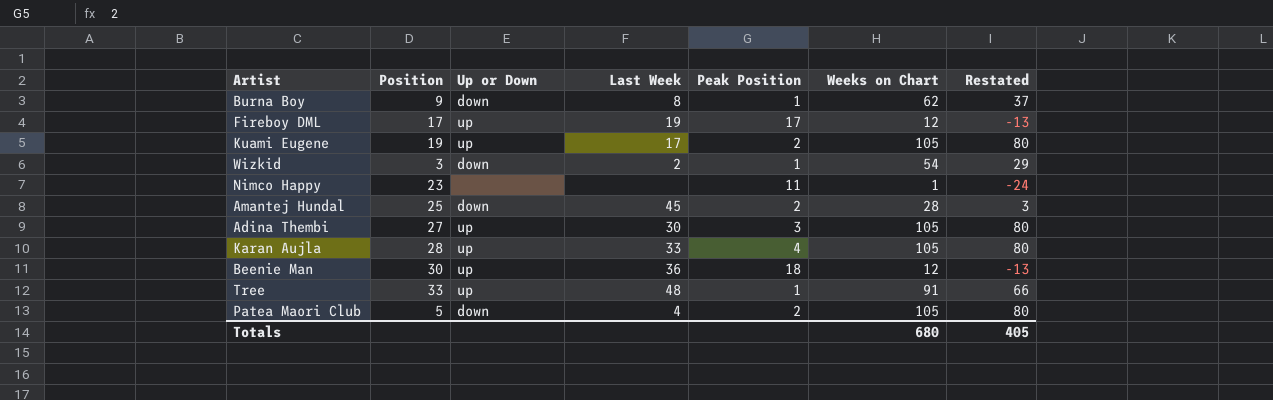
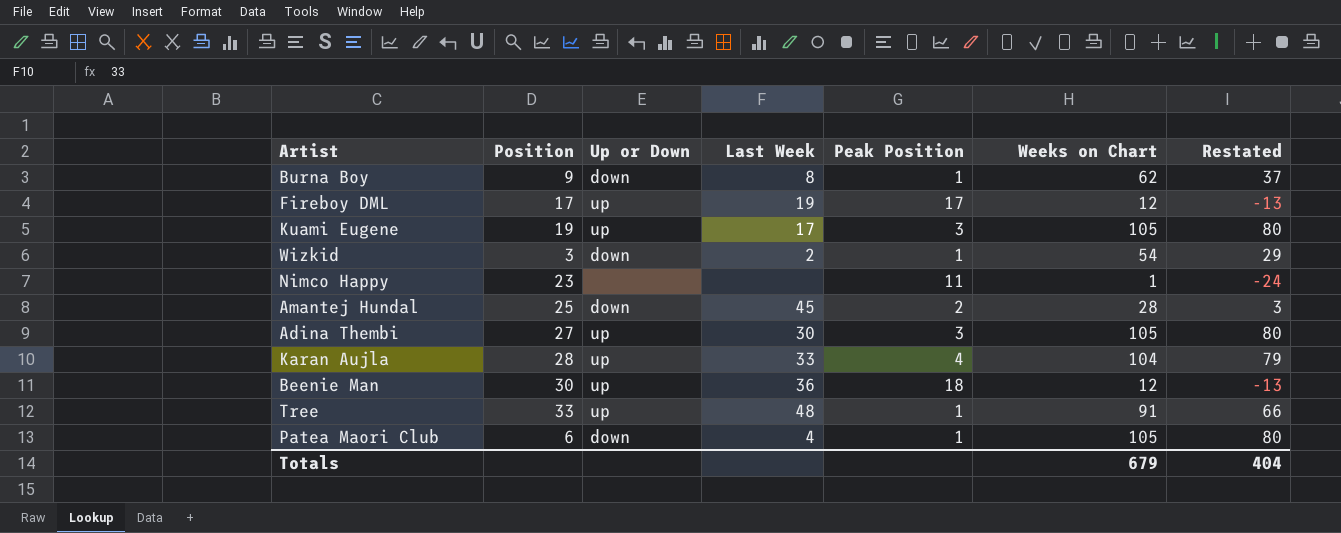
Kuami Eugene | Peak Position: 2 -> 3
Karan Aujla | Weeks on Chart: 105 -> 104
Karan Aujla | Restated: 80 -> 79
Patea Maori Club | Position: 5 -> 6
Patea Maori Club | Peak Position: 2 -> 1
Totals | Weeks on Chart: 680 -> 679
Totals | Restated: 405 -> 404

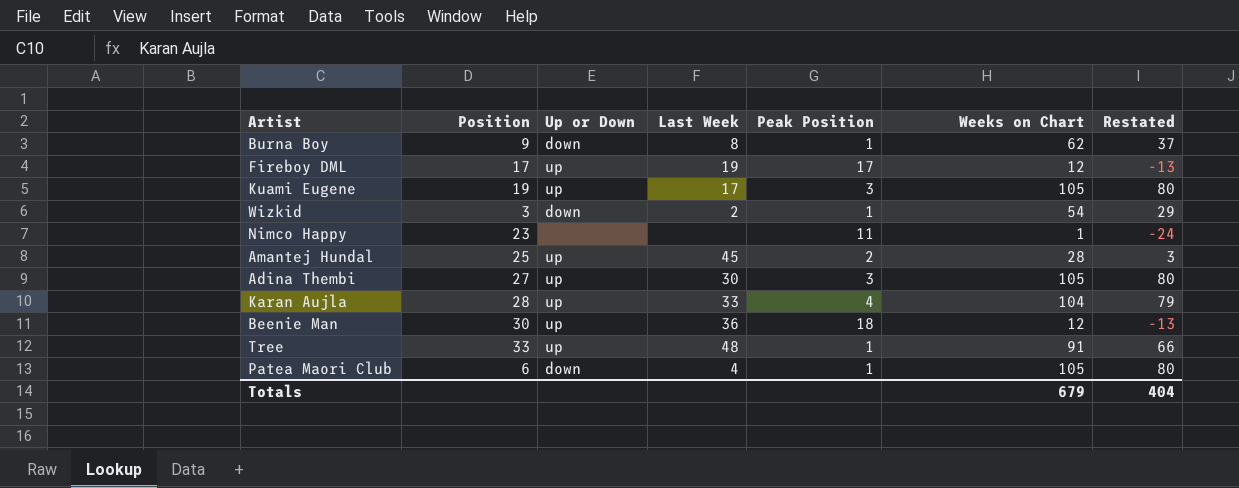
Amantej Hundal | Up or Down: down -> up

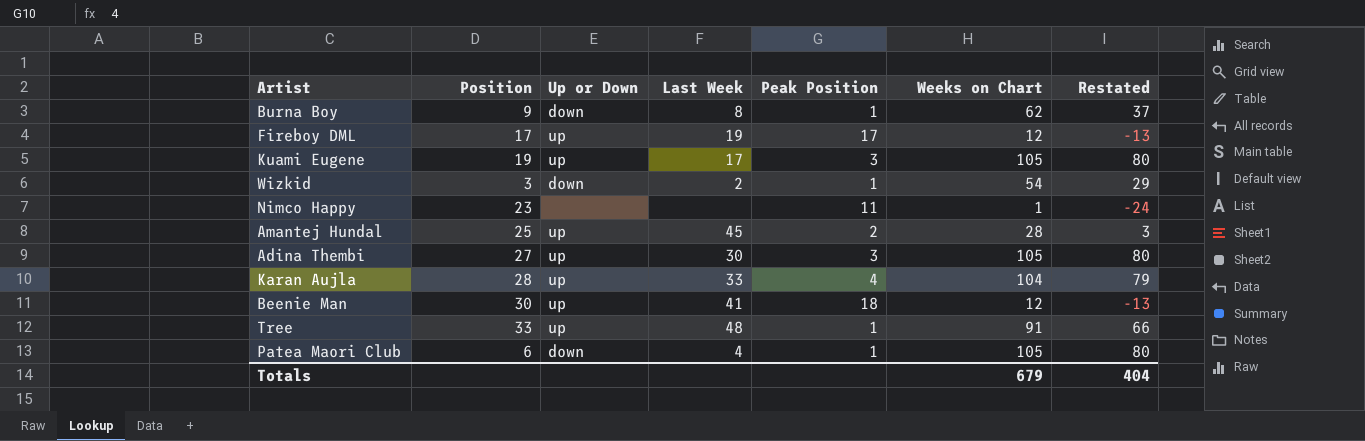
Beenie Man | Last Week: 36 -> 41

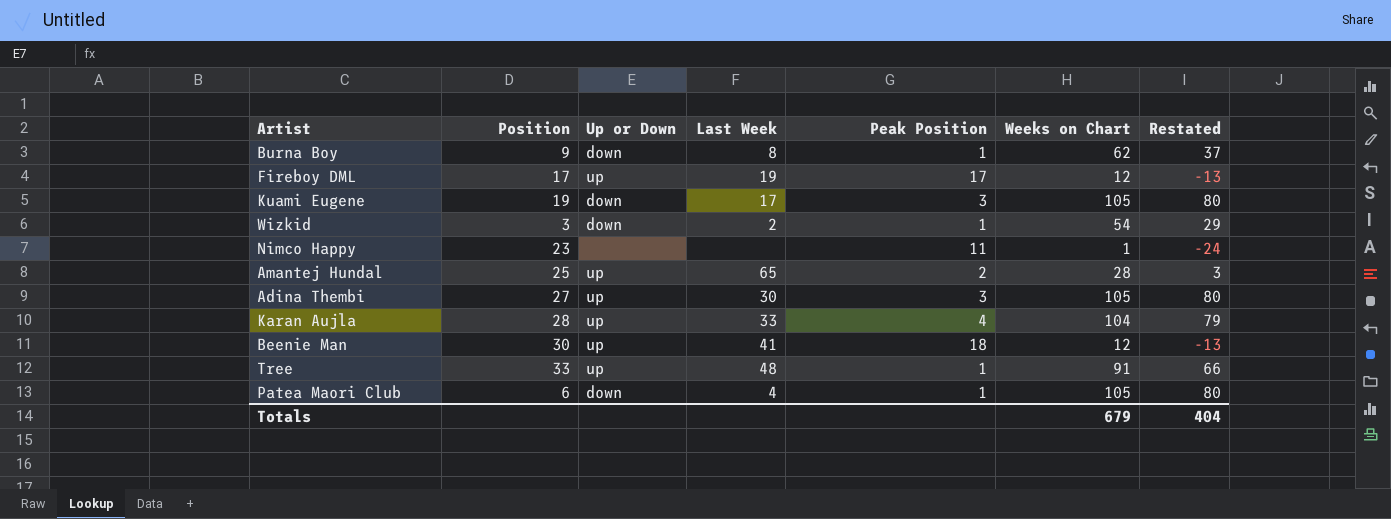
Kuami Eugene | Up or Down: up -> down
Amantej Hundal | Last Week: 45 -> 65

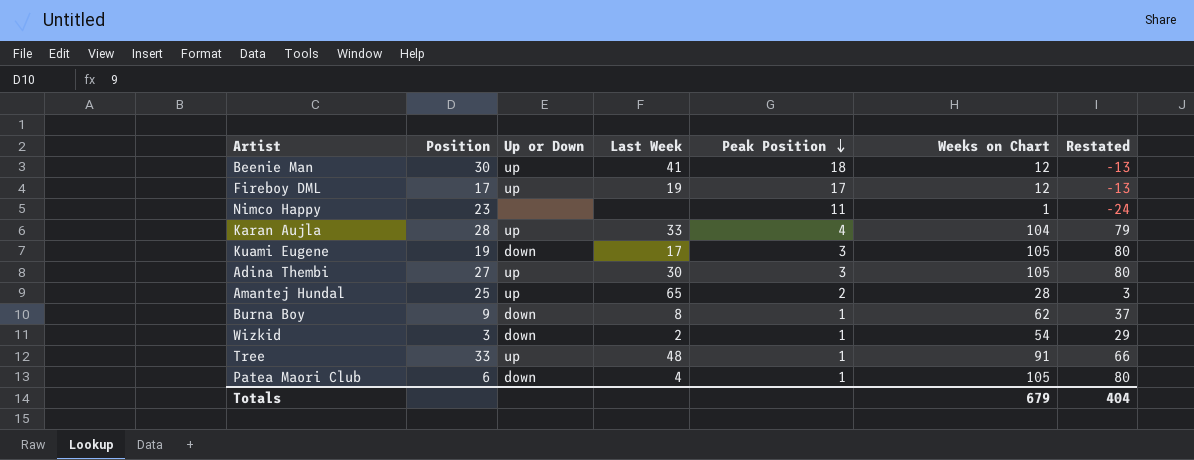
row order: none -> Peak Position descending

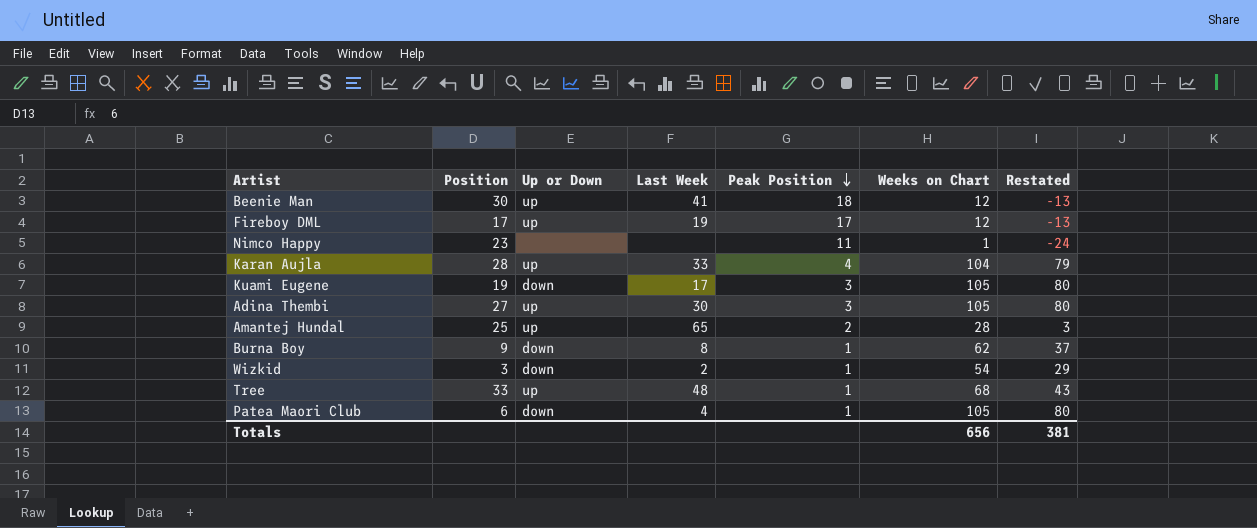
Tree | Weeks on Chart: 91 -> 68
Tree | Restated: 66 -> 43
Totals | Weeks on Chart: 679 -> 656
Totals | Restated: 404 -> 381

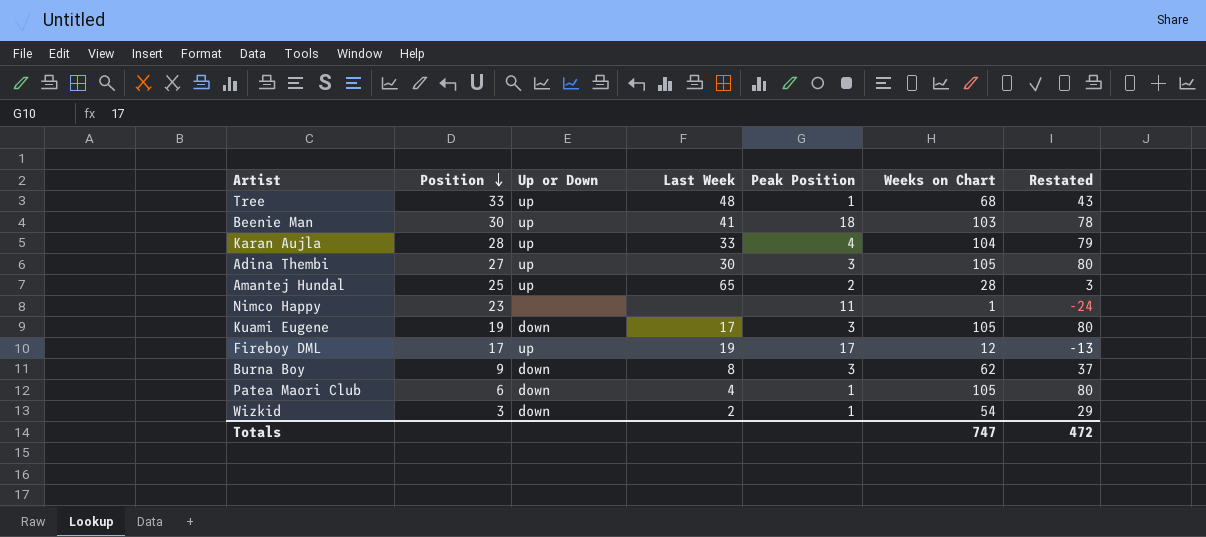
row order: Peak Position descending -> Position descending
Beenie Man | Weeks on Chart: 12 -> 103
Beenie Man | Restated: -13 -> 78
Burna Boy | Peak Position: 1 -> 3
Totals | Weeks on Chart: 656 -> 747
Totals | Restated: 381 -> 472

